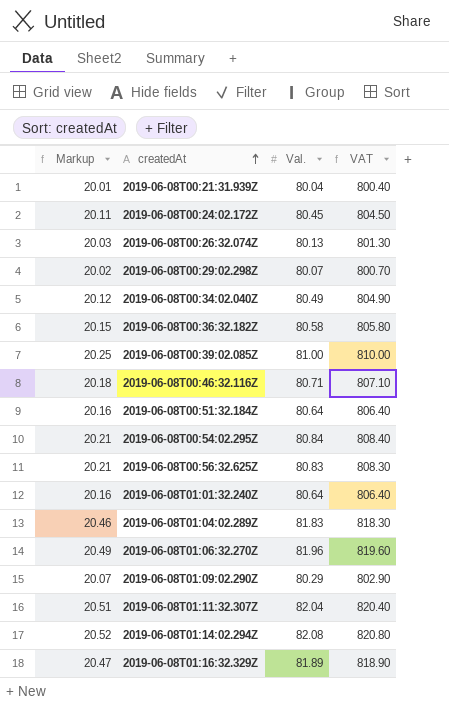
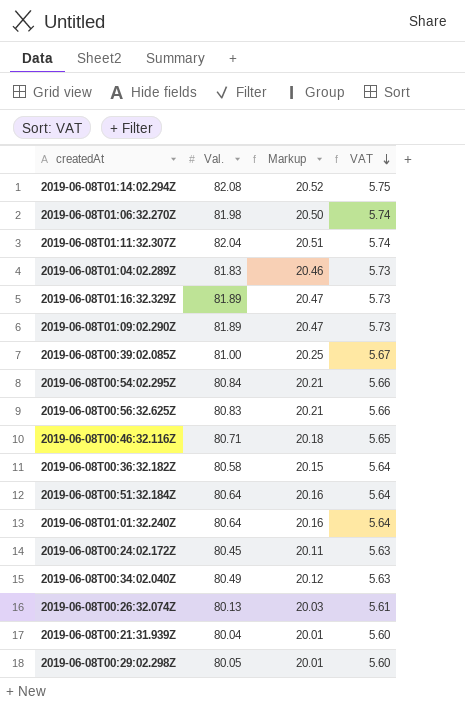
row order: createdAt ascending -> VAT descending
column Markup | position: 1 -> 3
column VAT | formula: [Val.] * 10 -> [Val.] * 0.07
2019-06-08T01:06:32.270Z | Val.: 81.96 -> 81.98
2019-06-08T01:06:32.270Z | Markup: 20.49 -> 20.50
2019-06-08T01:09:02.290Z | Val.: 80.29 -> 81.89
2019-06-08T01:09:02.290Z | Markup: 20.07 -> 20.47
2019-06-08T00:29:02.298Z | Val.: 80.07 -> 80.05
2019-06-08T00:29:02.298Z | Markup: 20.02 -> 20.01

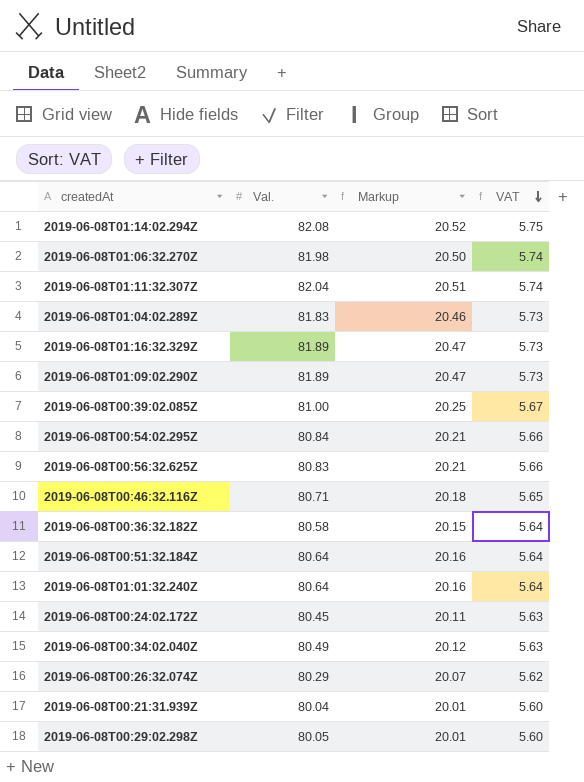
2019-06-08T00:26:32.074Z | Val.: 80.13 -> 80.29
2019-06-08T00:26:32.074Z | Markup: 20.03 -> 20.07
2019-06-08T00:26:32.074Z | VAT: 5.61 -> 5.62

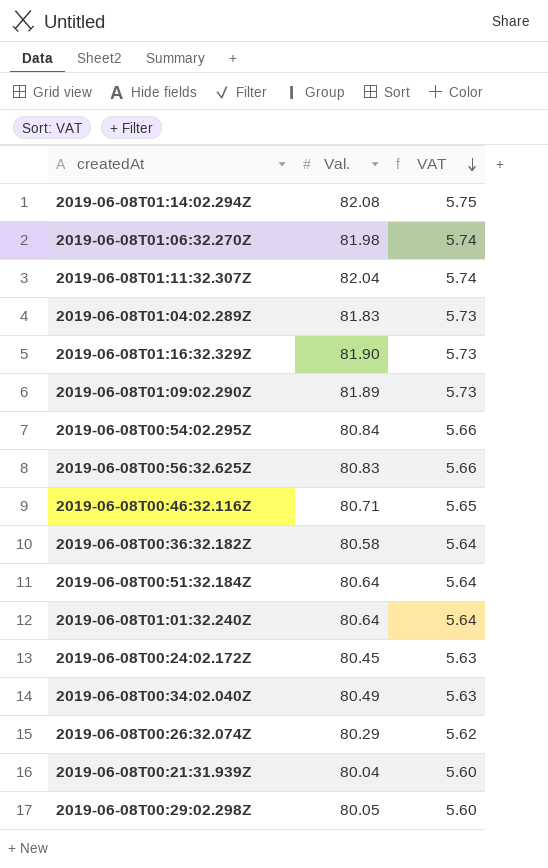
column Markup | formula: [Val.] * 0.25 -> none
row 2019-06-08T00:39:02.085Z: 81.00 | 20.25 | 5.67 -> none
2019-06-08T01:16:32.329Z | Val.: 81.89 -> 81.90

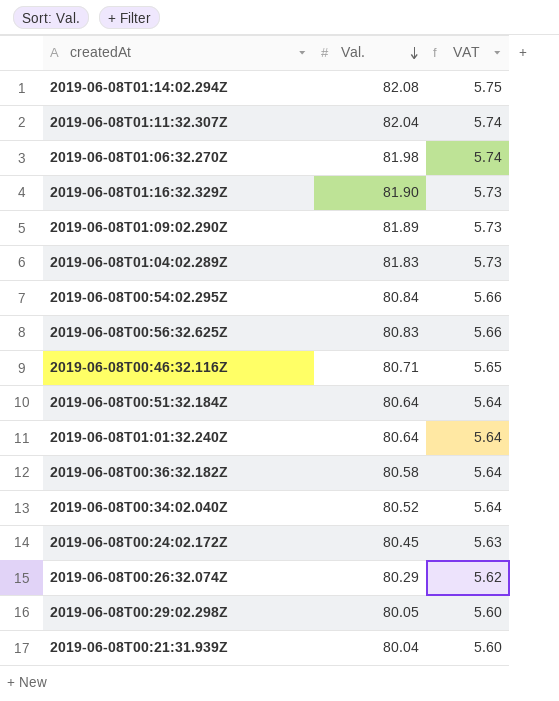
row order: VAT descending -> Val. descending
2019-06-08T00:34:02.040Z | Val.: 80.49 -> 80.52
2019-06-08T00:34:02.040Z | VAT: 5.63 -> 5.64

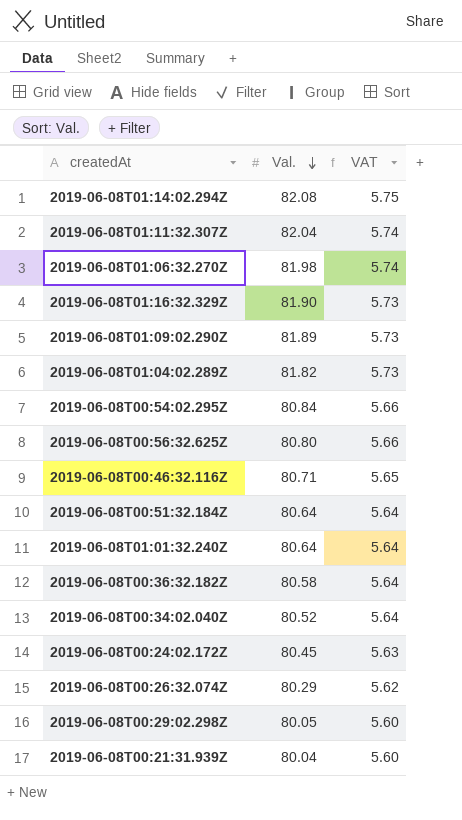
2019-06-08T01:04:02.289Z | Val.: 81.83 -> 81.82
2019-06-08T00:56:32.625Z | Val.: 80.83 -> 80.80

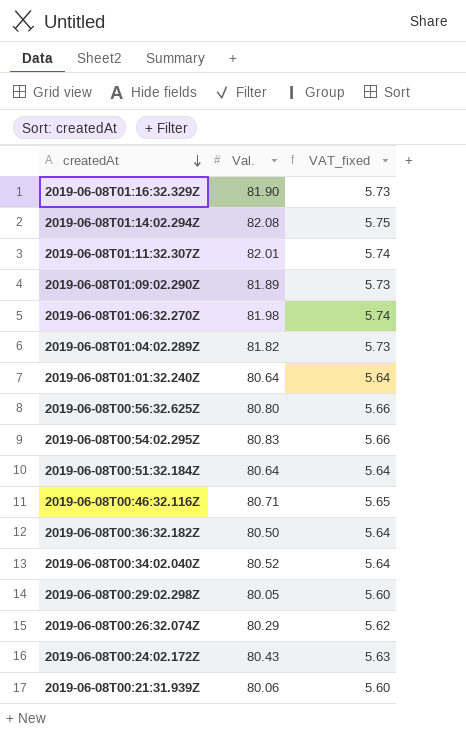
row order: Val. descending -> createdAt descending
column name: VAT -> VAT_fixed
2019-06-08T01:11:32.307Z | Val.: 82.04 -> 82.01
2019-06-08T00:54:02.295Z | Val.: 80.84 -> 80.83
2019-06-08T00:36:32.182Z | Val.: 80.58 -> 80.50
2019-06-08T00:24:02.172Z | Val.: 80.45 -> 80.43
2019-06-08T00:21:31.939Z | Val.: 80.04 -> 80.06

